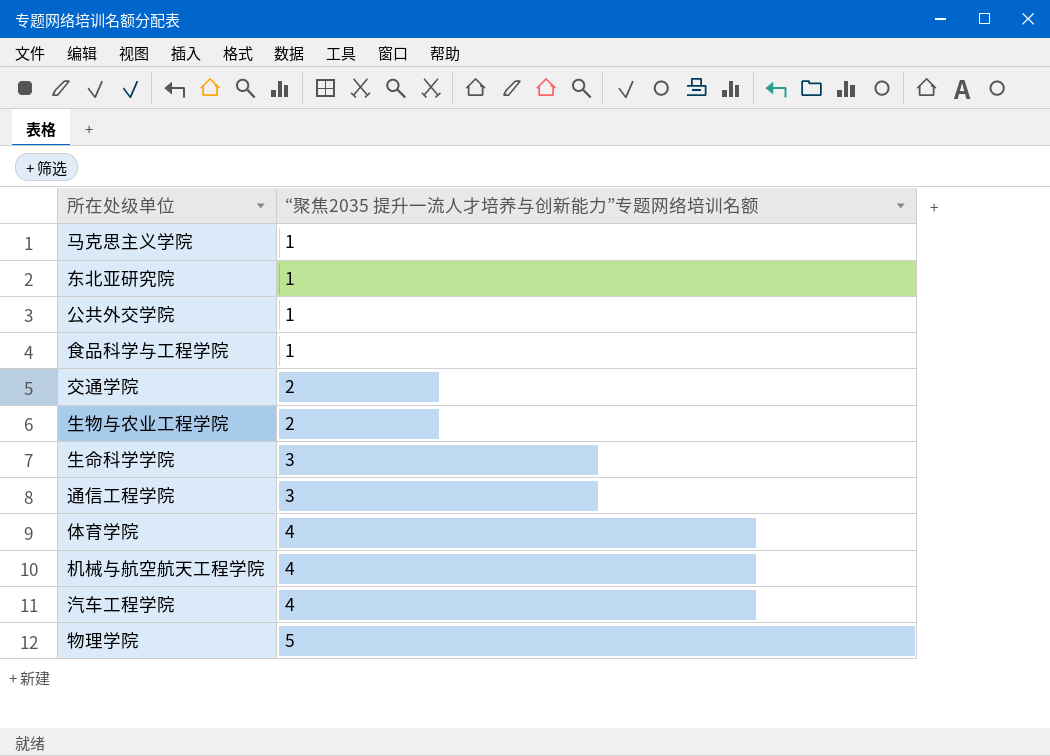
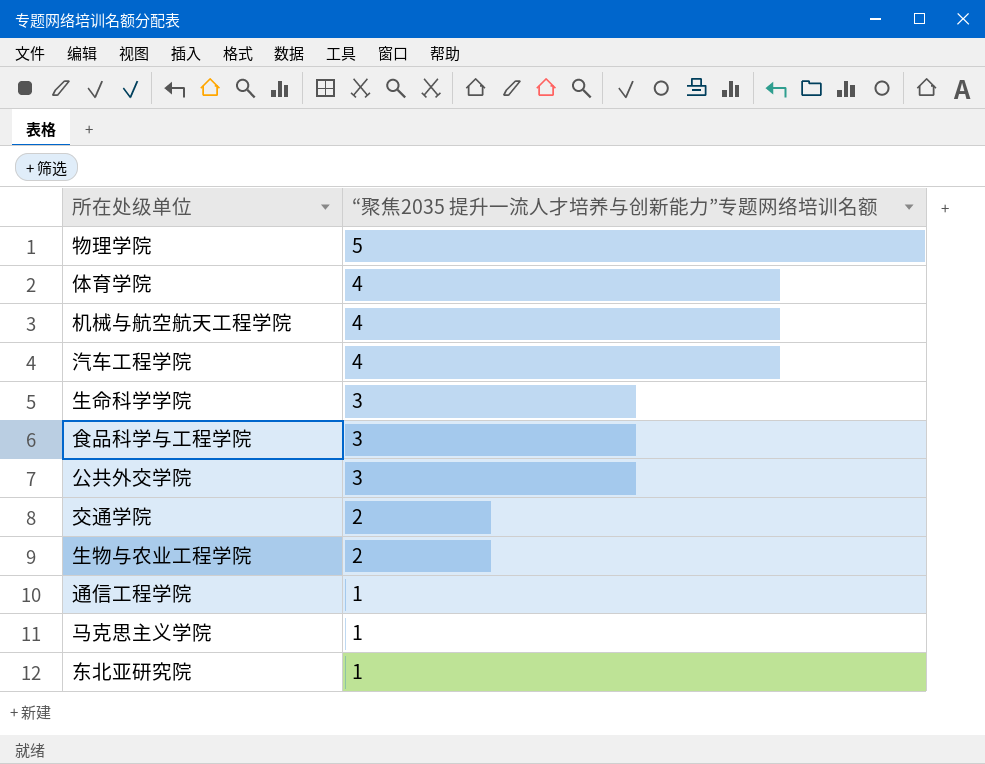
row order: “聚焦2035 提升一流人才培养与创新能力”专题网络培训名额 ascending -> “聚焦2035 提升一流人才培养与创新能力”专题网络培训名额 descending
食品科学与工程学院 | “聚焦2035 提升一流人才培养与创新能力”专题网络培训名额: 1 -> 3
公共外交学院 | “聚焦2035 提升一流人才培养与创新能力”专题网络培训名额: 1 -> 3
通信工程学院 | “聚焦2035 提升一流人才培养与创新能力”专题网络培训名额: 3 -> 1

